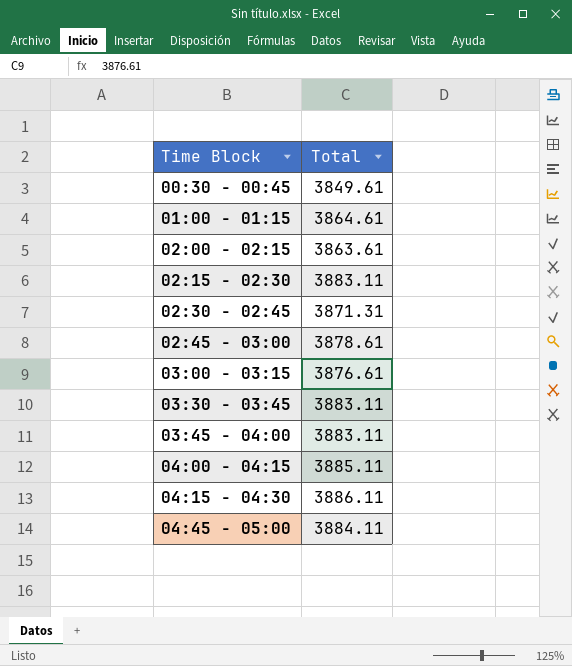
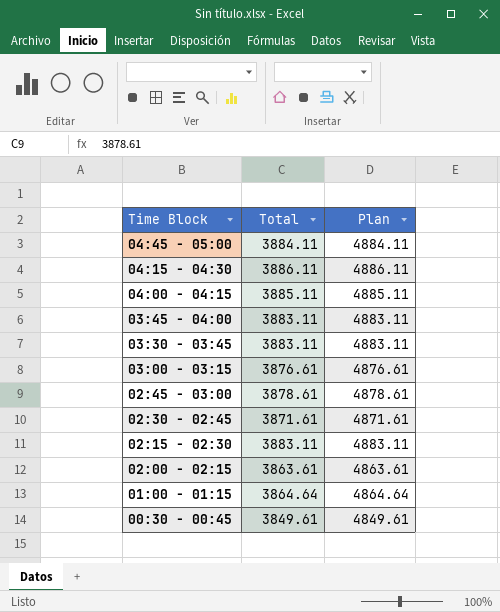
row order: Time Block ascending -> Time Block descending
column Plan | formula: none -> [Total] + 1000
02:30 - 02:45 | Total: 3871.31 -> 3871.61
01:00 - 01:15 | Total: 3864.61 -> 3864.64

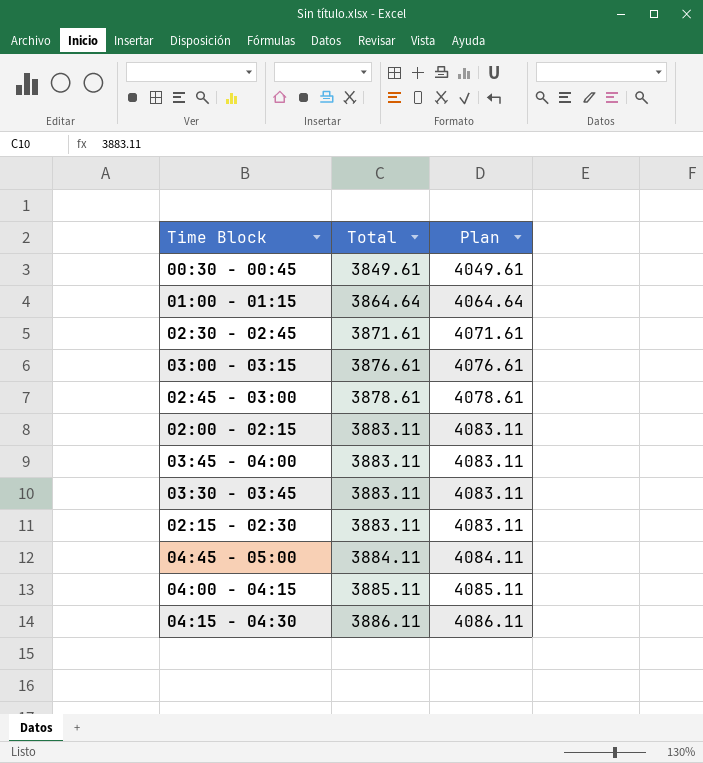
row order: Time Block descending -> Total ascending
column Plan | formula: [Total] + 1000 -> [Total] + 200
02:00 - 02:15 | Total: 3863.61 -> 3883.11

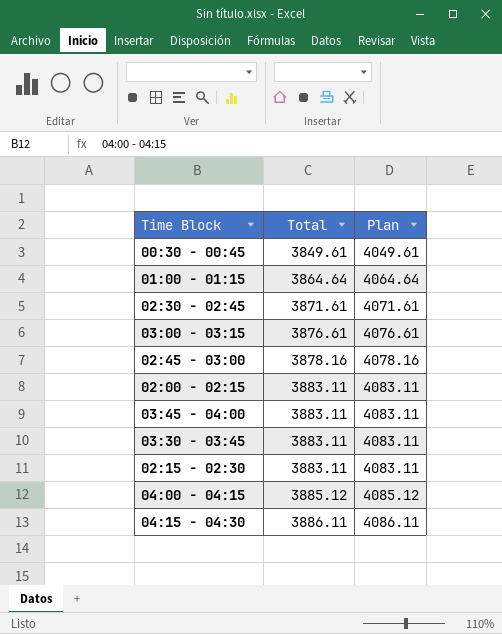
row 04:45 - 05:00: 3884.11 | 4084.11 -> none
02:45 - 03:00 | Total: 3878.61 -> 3878.16
02:45 - 03:00 | Plan: 4078.61 -> 4078.16
04:00 - 04:15 | Total: 3885.11 -> 3885.12
04:00 - 04:15 | Plan: 4085.11 -> 4085.12

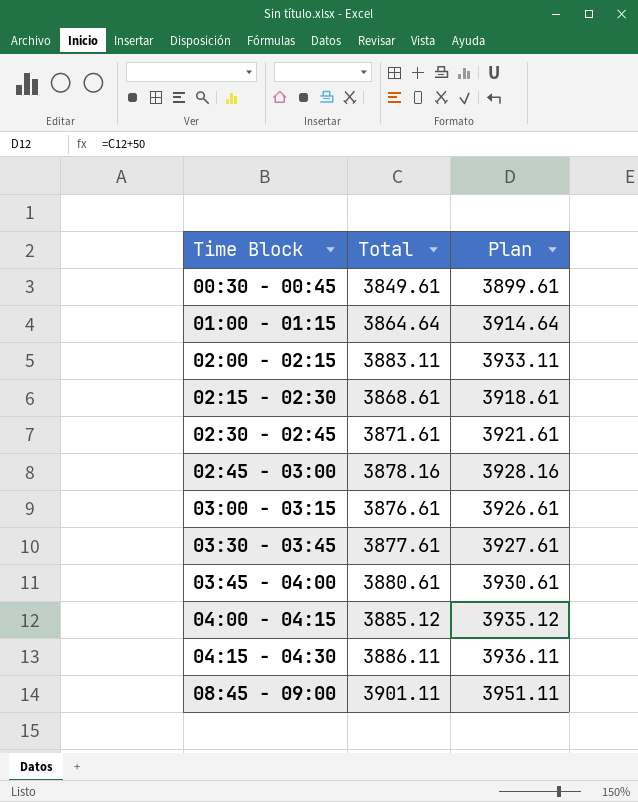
row order: Total ascending -> Time Block ascending
column Plan | formula: [Total] + 200 -> [Total] + 50
02:15 - 02:30 | Total: 3883.11 -> 3868.61
03:30 - 03:45 | Total: 3883.11 -> 3877.61
03:45 - 04:00 | Total: 3883.11 -> 3880.61
row 08:45 - 09:00: none -> 3901.11 | 3951.11

